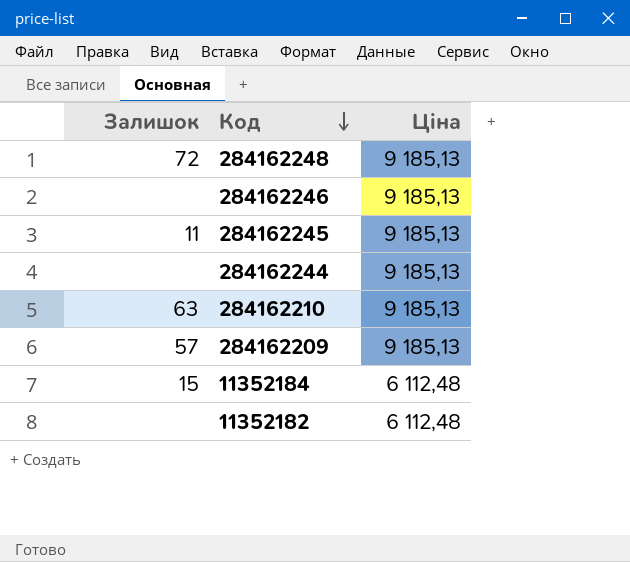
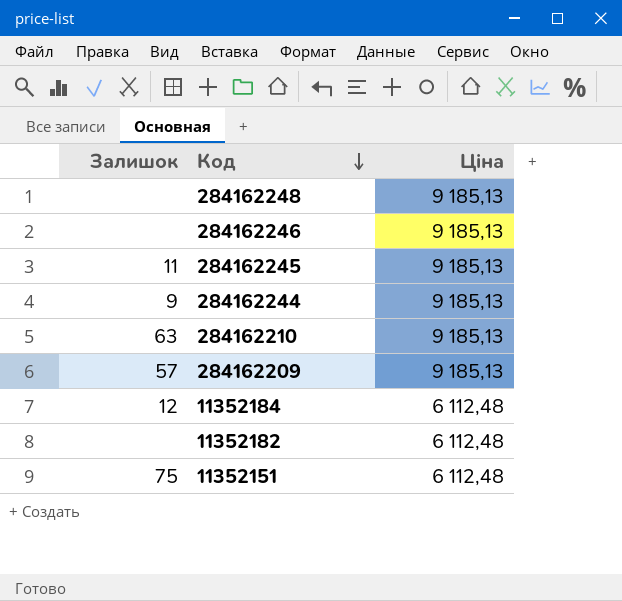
284162248 | Залишок: 72 -> none
284162244 | Залишок: none -> 9
11352184 | Залишок: 15 -> 12
row 11352151: none -> 75 | 6 112,48

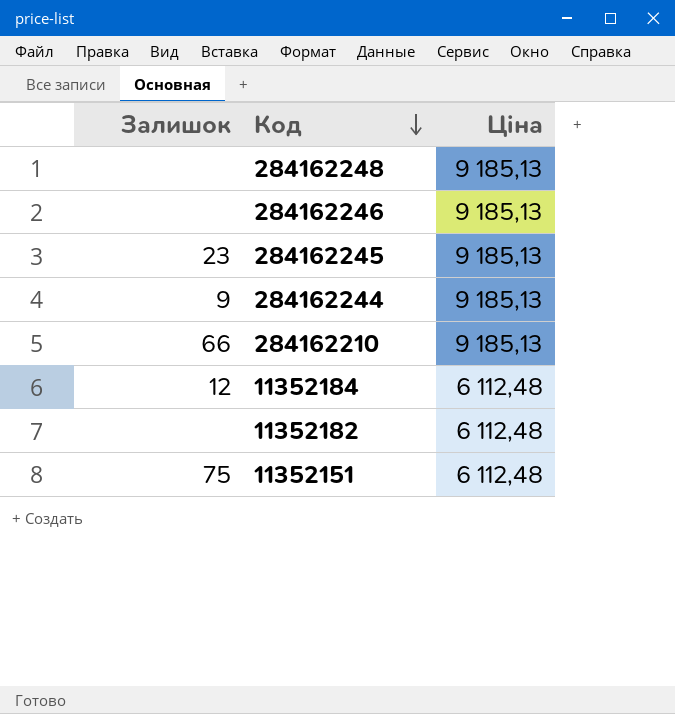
row 284162209: 57 | 9 185,13 -> none
284162245 | Залишок: 11 -> 23
284162210 | Залишок: 63 -> 66

